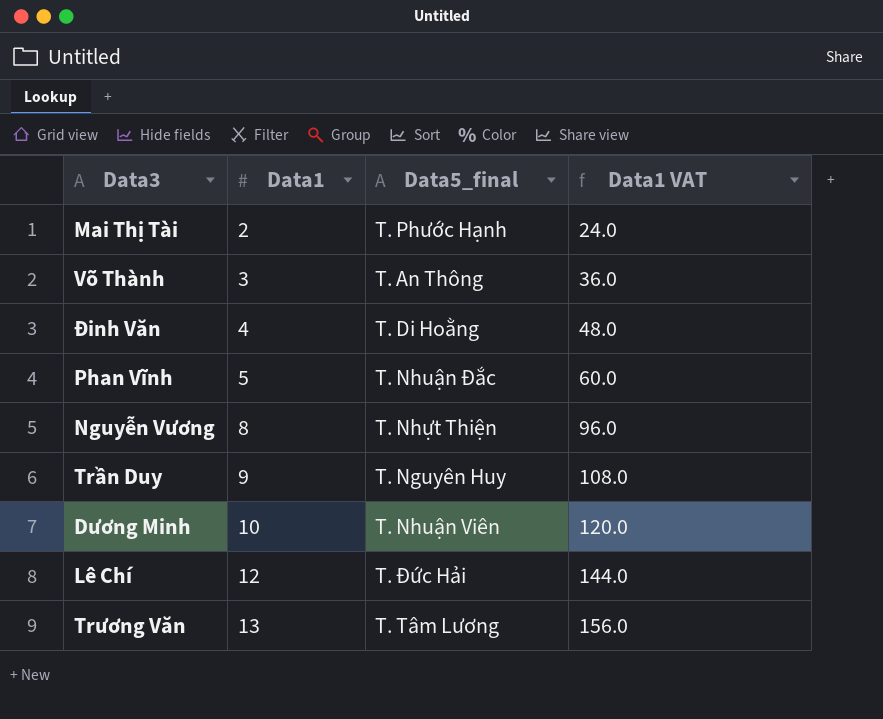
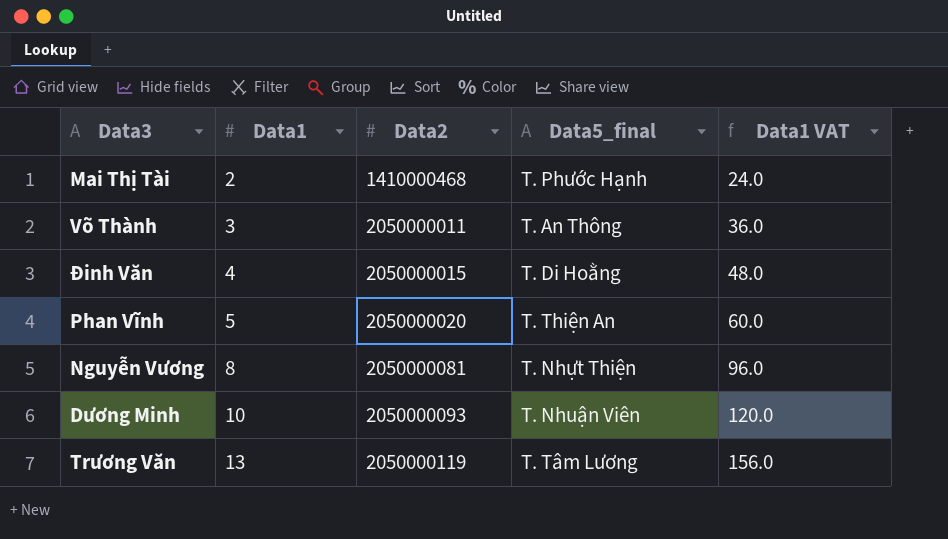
column Data2 | position: none -> 3
row Trần Duy: 9 | T. Nguyên Huy | 108.0 -> none
row Lê Chí: 12 | T. Đức Hải | 144.0 -> none
Phan Vĩnh | Data5_final: T. Nhuận Đắc -> T. Thiện An

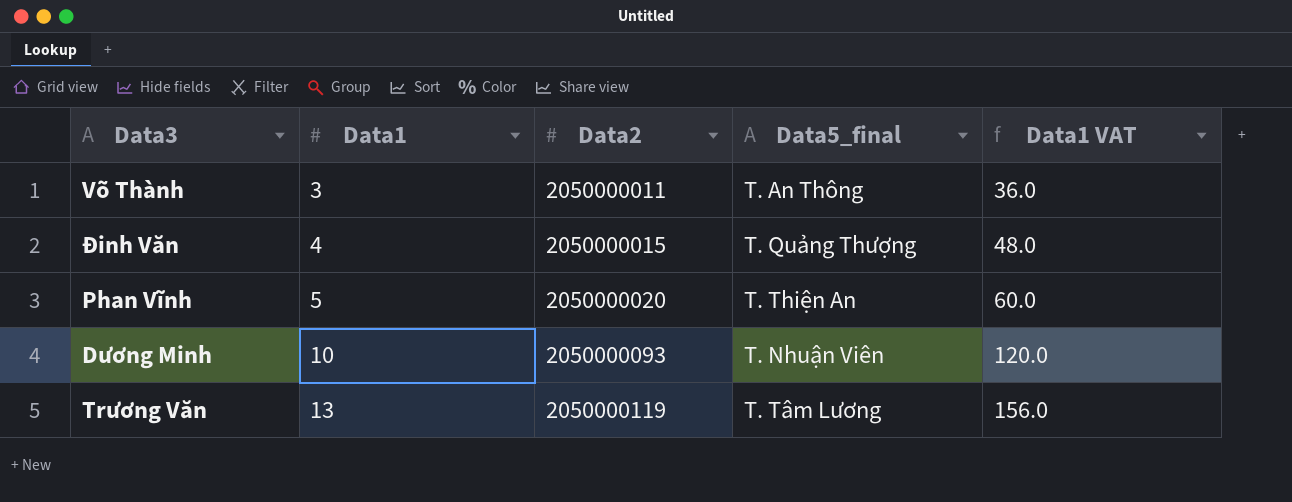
row Mai Thị Tài: 2 | 1410000468 | T. Phước Hạnh | 24.0 -> none
row Nguyễn Vương: 8 | 2050000081 | T. Nhựt Thiện | 96.0 -> none
Đinh Văn | Data5_final: T. Di Hoằng -> T. Quảng Thượng

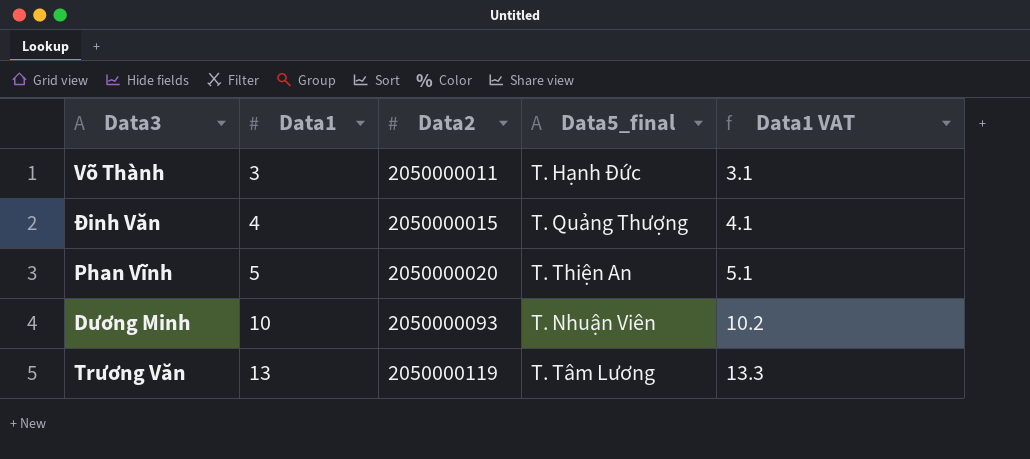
column Data1 VAT | formula: [Data1] * 12 -> [Data1] * 1.02
Võ Thành | Data5_final: T. An Thông -> T. Hạnh Đức

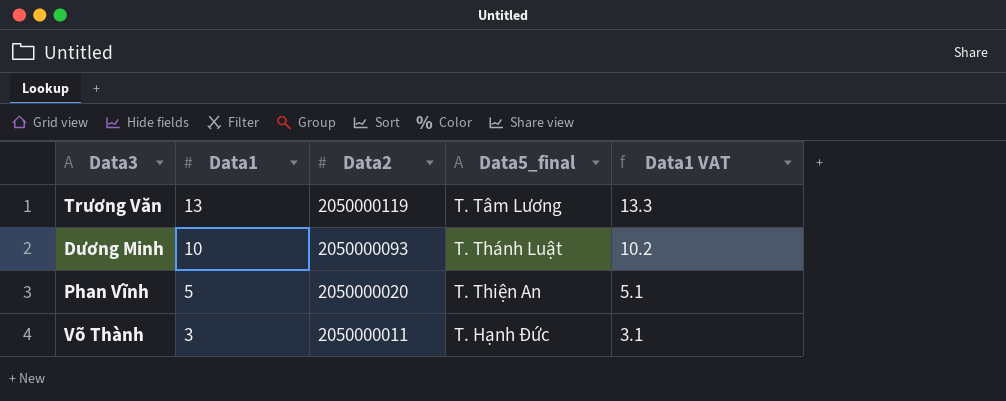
row order: Data1 ascending -> Data1 descending
row Đinh Văn: 4 | 2050000015 | T. Quảng Thượng | 4.1 -> none
Dương Minh | Data5_final: T. Nhuận Viên -> T. Thánh Luật

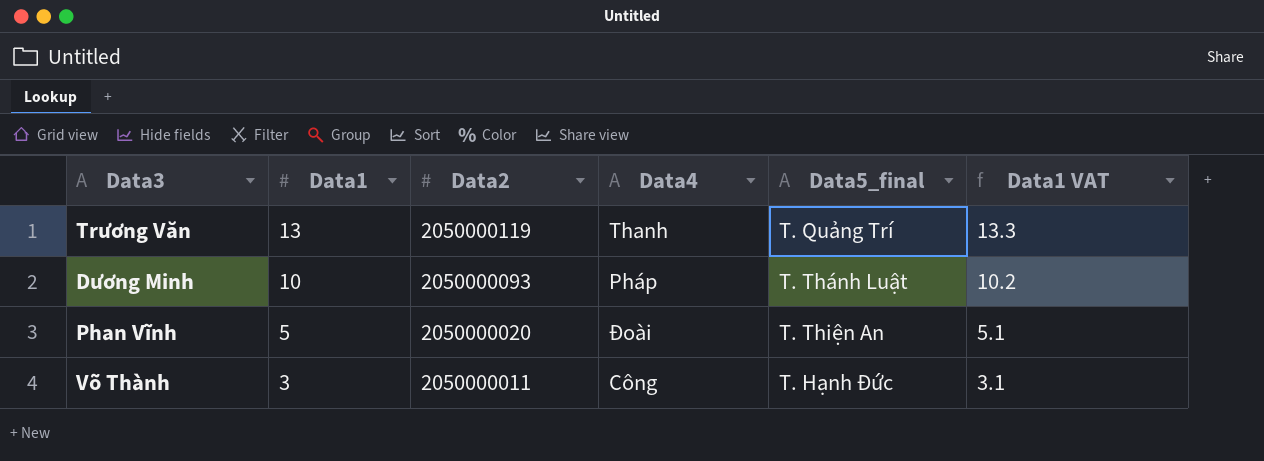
column Data4 | position: none -> 4
Trương Văn | Data5_final: T. Tâm Lương -> T. Quảng Trí

